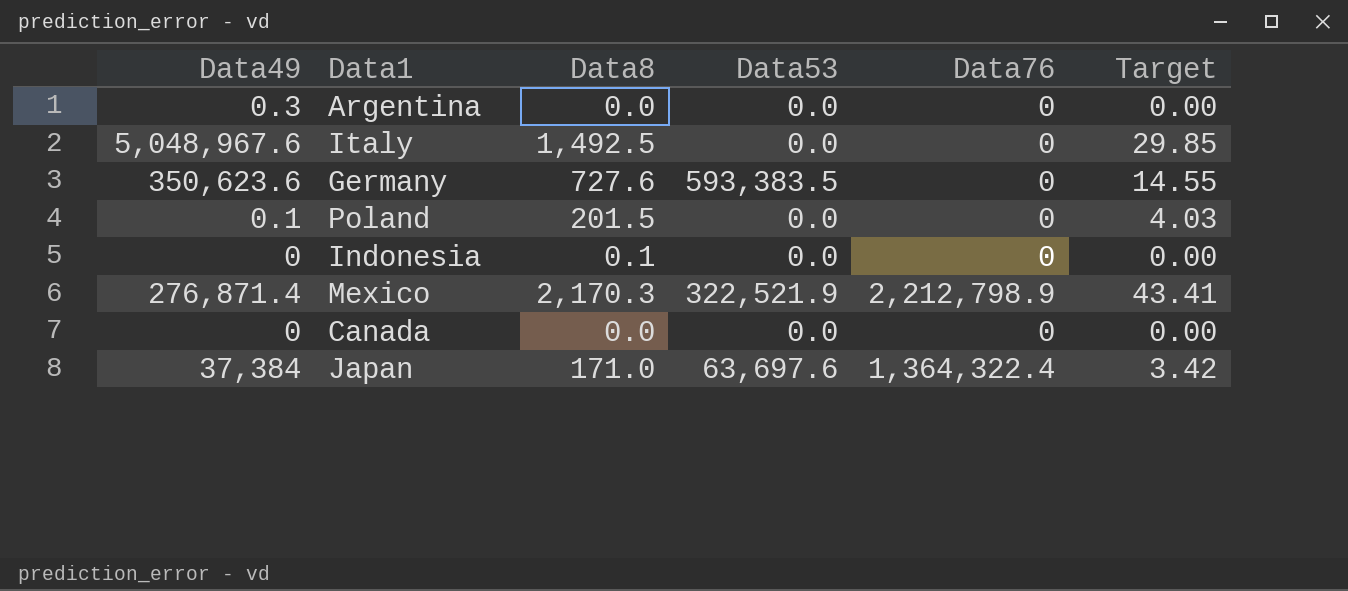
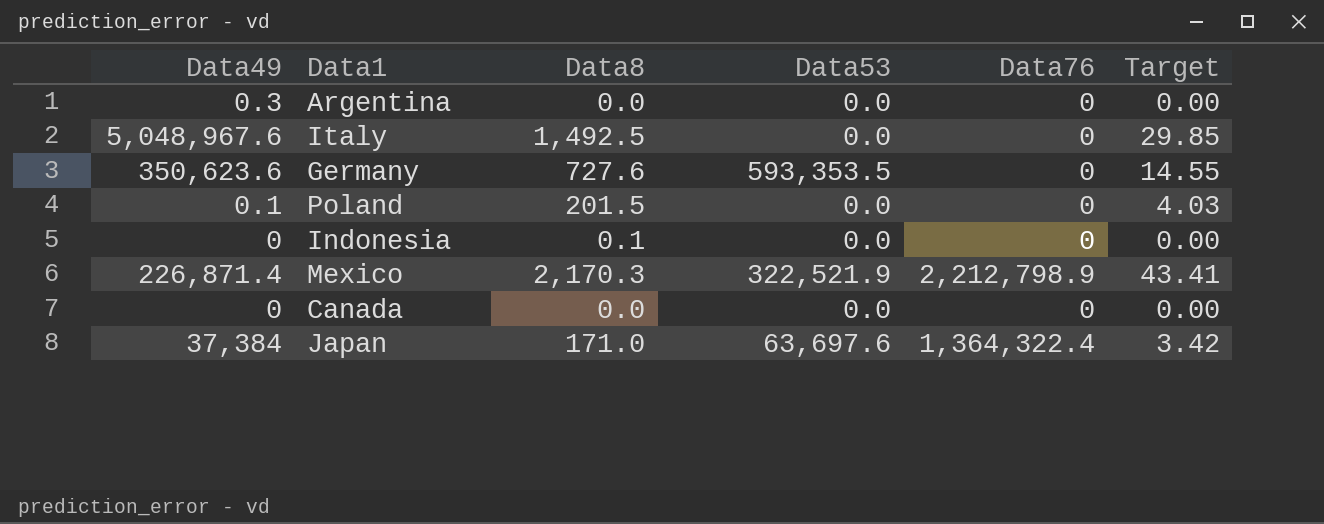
Germany | Data53: 593,383.5 -> 593,353.5
Mexico | Data49: 276,871.4 -> 226,871.4

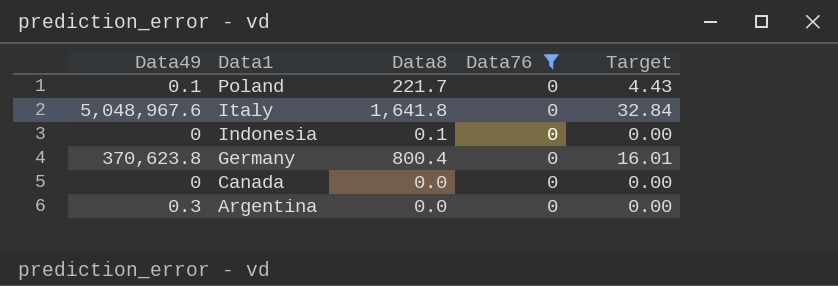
filter: none -> Data76 = 0
row order: none -> Data1 descending
column Data53 | position: 4 -> none
Poland | Data8: 201.5 -> 221.7
Poland | Target: 4.03 -> 4.43
Italy | Data8: 1,492.5 -> 1,641.8
Italy | Target: 29.85 -> 32.84
Germany | Data49: 350,623.6 -> 370,623.8
Germany | Data8: 727.6 -> 800.4
Germany | Target: 14.55 -> 16.01

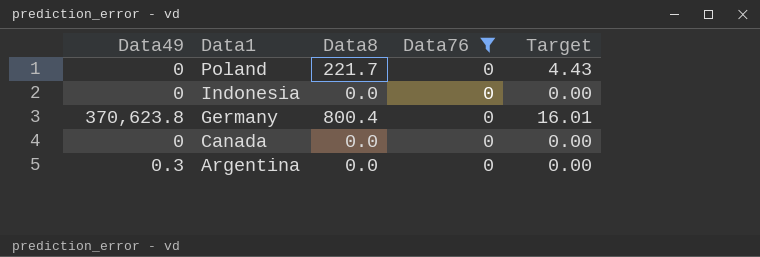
row Italy: 5,048,967.6 | 1,641.8 | 0 | 32.84 -> none
Poland | Data49: 0.1 -> 0
Indonesia | Data8: 0.1 -> 0.0

